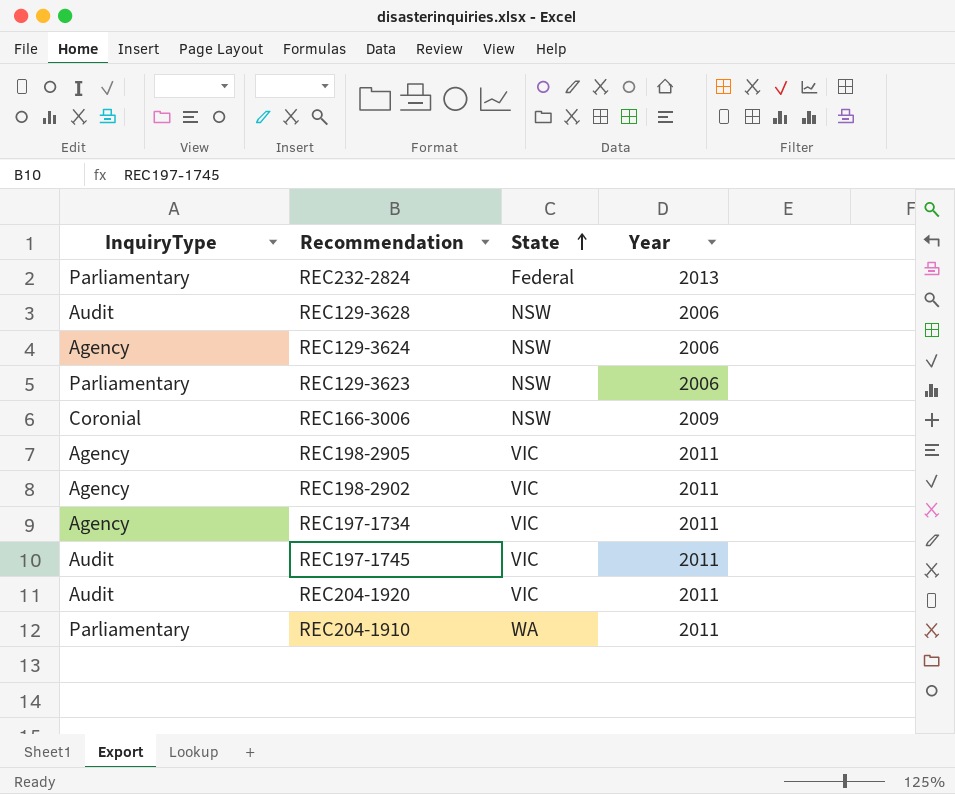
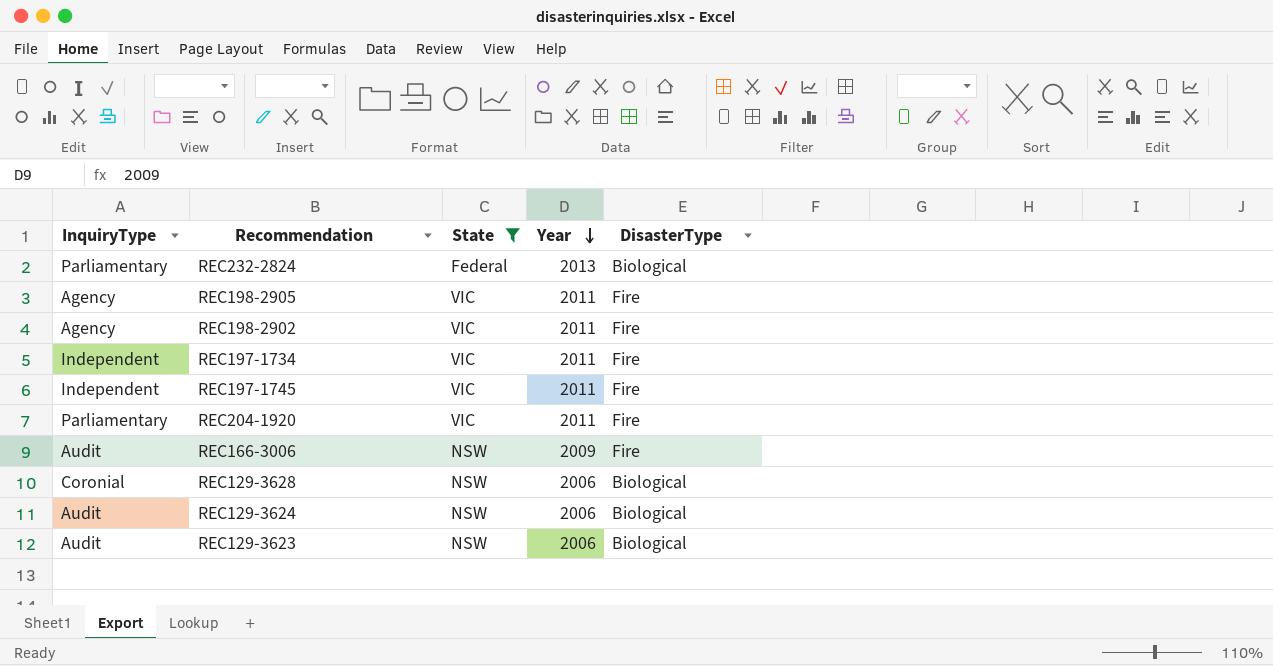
filter: none -> State != WA
row order: State ascending -> Year descending
column DisasterType | position: none -> 5
REC197-1734 | InquiryType: Agency -> Independent
REC197-1745 | InquiryType: Audit -> Independent
REC204-1920 | InquiryType: Audit -> Parliamentary
REC166-3006 | InquiryType: Coronial -> Audit
REC129-3628 | InquiryType: Audit -> Coronial
REC129-3624 | InquiryType: Agency -> Audit
REC129-3623 | InquiryType: Parliamentary -> Audit

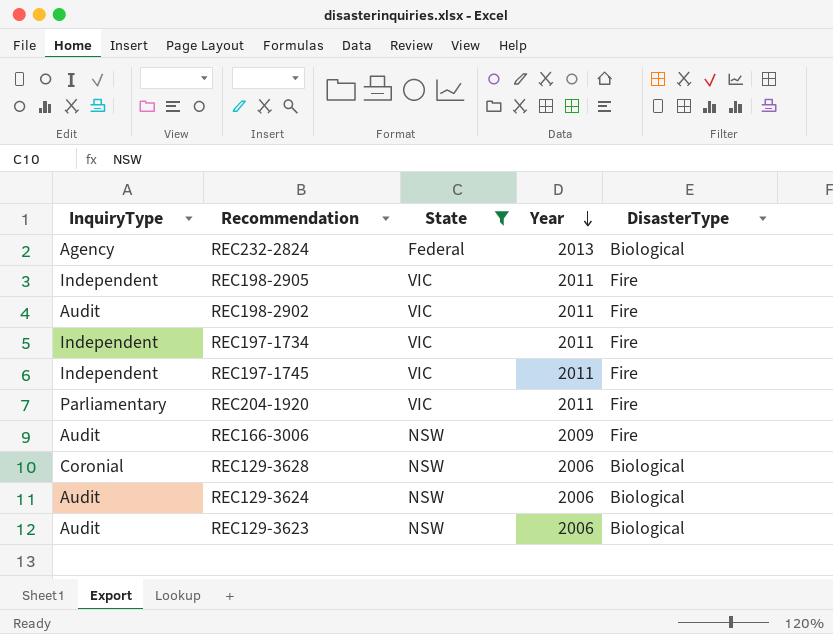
REC232-2824 | InquiryType: Parliamentary -> Agency
REC198-2905 | InquiryType: Agency -> Independent
REC198-2902 | InquiryType: Agency -> Audit

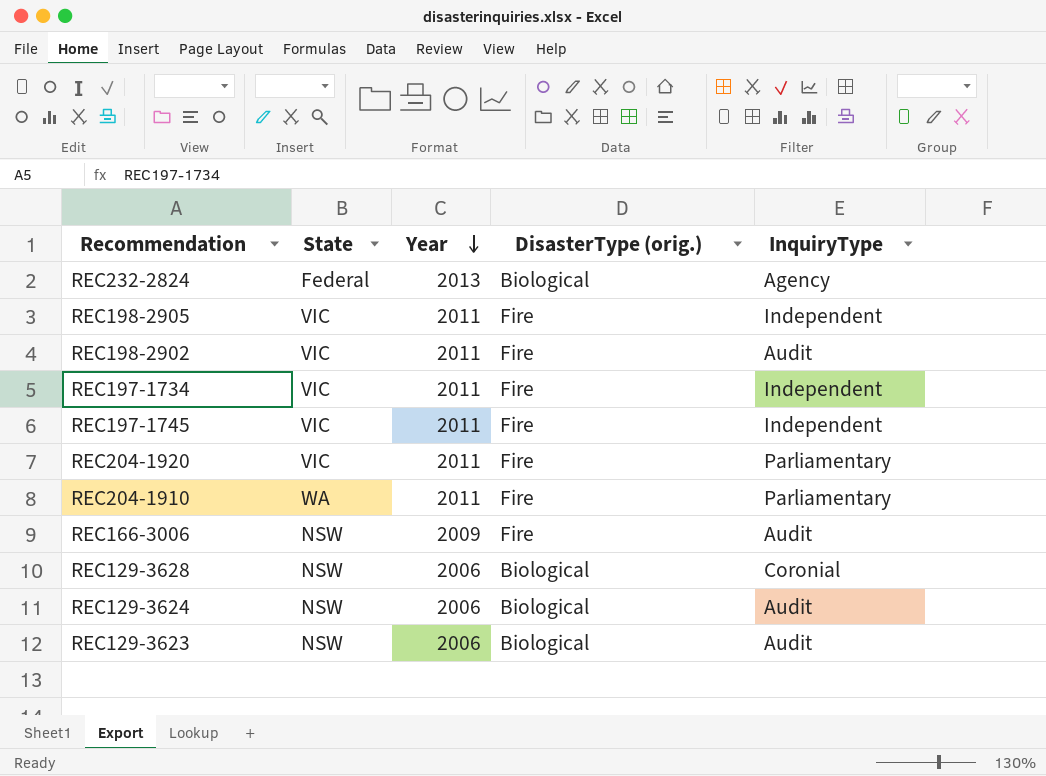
filter: State != WA -> none
column name: DisasterType -> DisasterType (orig.)
column InquiryType | position: 1 -> 5

